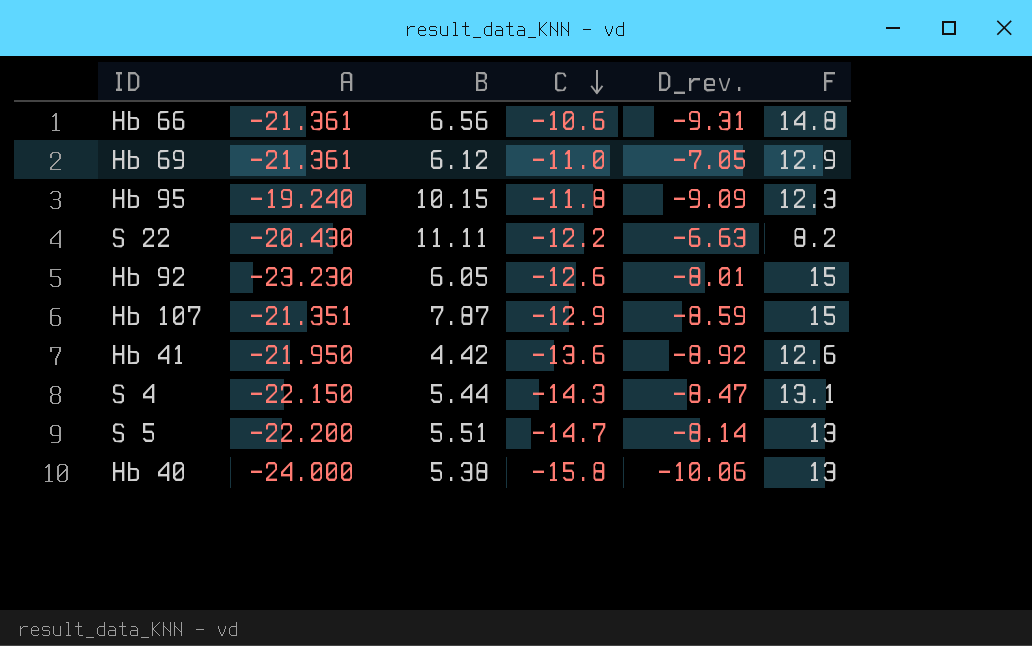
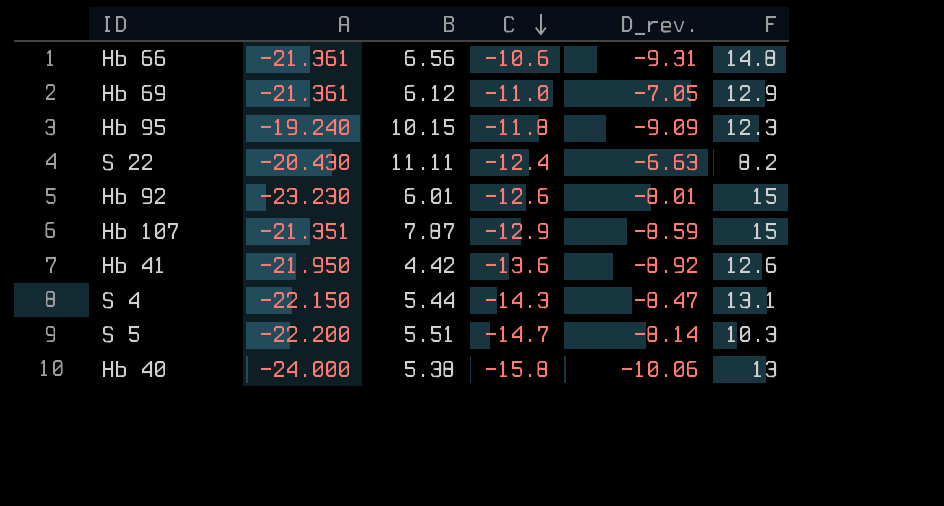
S 22 | C: -12.2 -> -12.4
Hb 92 | B: 6.05 -> 6.01
S 5 | F: 13 -> 10.3

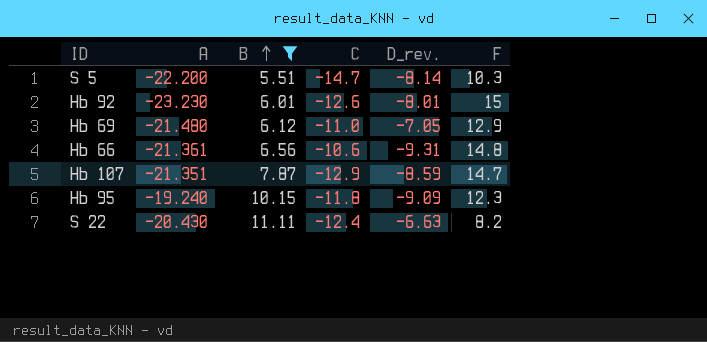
filter: none -> B >= 5.51
row order: C descending -> B ascending
Hb 69 | A: -21.361 -> -21.480
Hb 107 | F: 15 -> 14.7

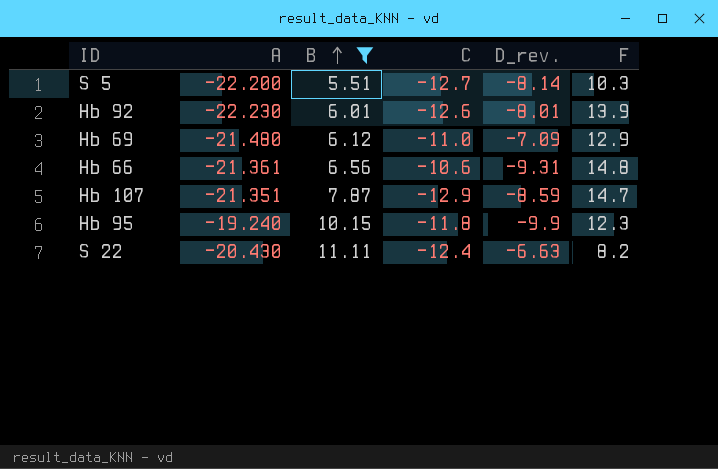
S 5 | C: -14.7 -> -12.7
Hb 92 | A: -23.230 -> -22.230
Hb 92 | F: 15 -> 13.9
Hb 69 | D_rev.: -7.05 -> -7.09
Hb 95 | D_rev.: -9.09 -> -9.9

